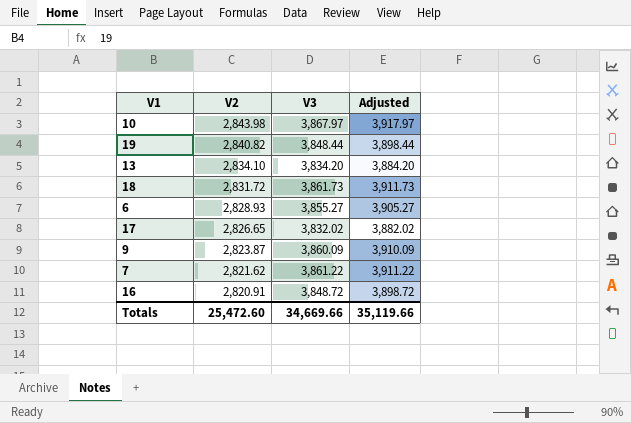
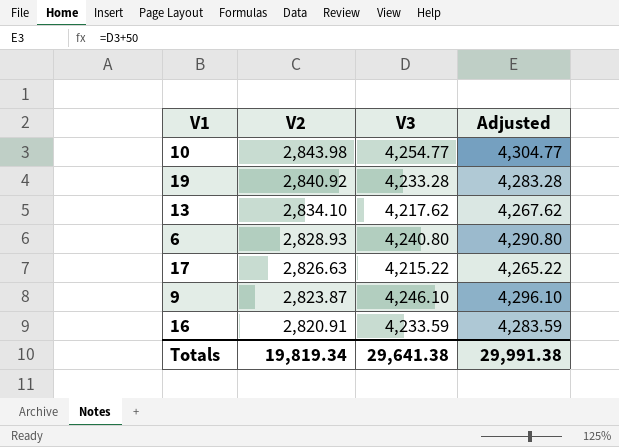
row 18: 2,831.72 | 3,861.73 | 3,911.73 -> none
row 7: 2,821.62 | 3,861.22 | 3,911.22 -> none
10 | V3: 3,867.97 -> 4,254.77
10 | Adjusted: 3,917.97 -> 4,304.77
19 | V2: 2,840.82 -> 2,840.92
19 | V3: 3,848.44 -> 4,233.28
19 | Adjusted: 3,898.44 -> 4,283.28
13 | V3: 3,834.20 -> 4,217.62
13 | Adjusted: 3,884.20 -> 4,267.62
6 | V3: 3,855.27 -> 4,240.80
6 | Adjusted: 3,905.27 -> 4,290.80
17 | V2: 2,826.65 -> 2,826.63
17 | V3: 3,832.02 -> 4,215.22
17 | Adjusted: 3,882.02 -> 4,265.22
9 | V3: 3,860.09 -> 4,246.10
9 | Adjusted: 3,910.09 -> 4,296.10
16 | V3: 3,848.72 -> 4,233.59
16 | Adjusted: 3,898.72 -> 4,283.59
Totals | V2: 25,472.60 -> 19,819.34
Totals | V3: 34,669.66 -> 29,641.38
Totals | Adjusted: 35,119.66 -> 29,991.38

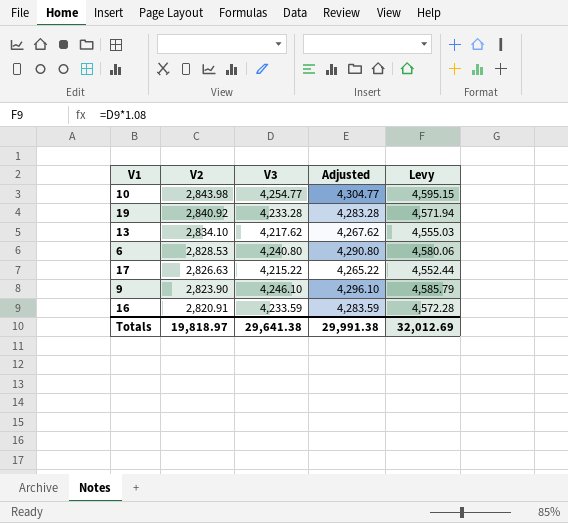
column Levy | formula: none -> [V3] * 1.08
6 | V2: 2,828.93 -> 2,828.53
9 | V2: 2,823.87 -> 2,823.90
Totals | V2: 19,819.34 -> 19,818.97

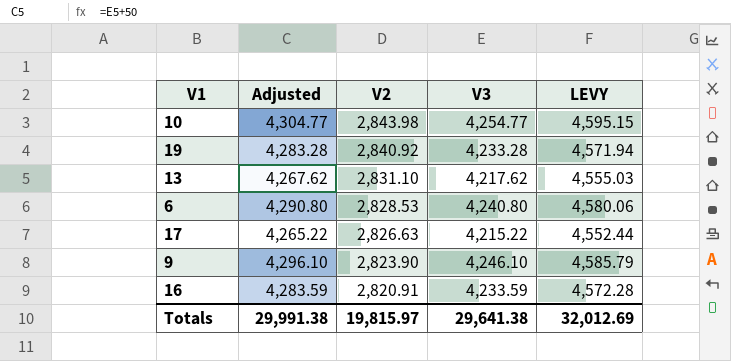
column Adjusted | position: 4 -> 2
column name: Levy -> LEVY
13 | V2: 2,834.10 -> 2,831.10
Totals | V2: 19,818.97 -> 19,815.97

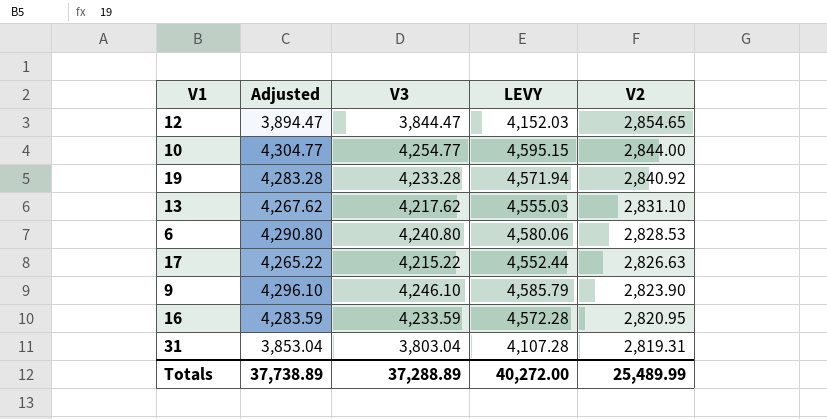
column V2 | position: 3 -> 5
row 12: none -> 3,894.47 | 3,844.47 | 4,152.03 | 2,854.65
10 | V2: 2,843.98 -> 2,844.00
16 | V2: 2,820.91 -> 2,820.95
row 31: none -> 3,853.04 | 3,803.04 | 4,107.28 | 2,819.31
Totals | Adjusted: 29,991.38 -> 37,738.89
Totals | V3: 29,641.38 -> 37,288.89
Totals | LEVY: 32,012.69 -> 40,272.00
Totals | V2: 19,815.97 -> 25,489.99

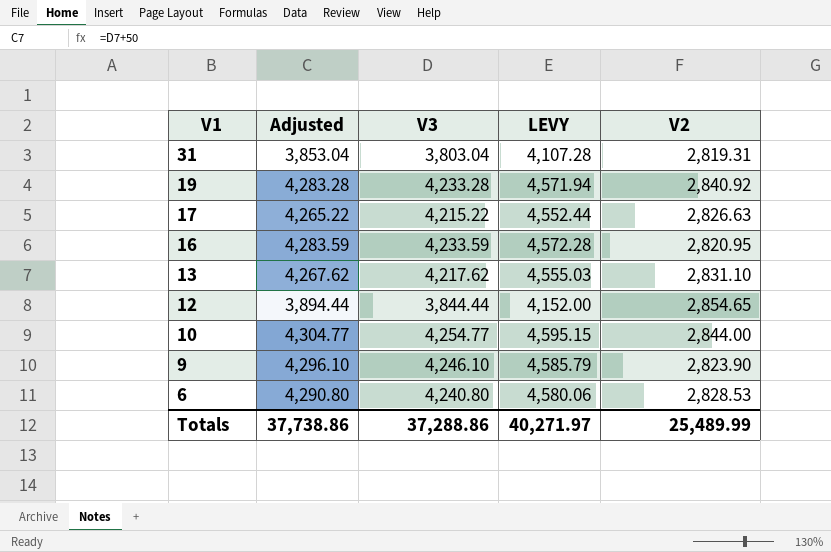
row order: V2 descending -> V1 descending
12 | Adjusted: 3,894.47 -> 3,894.44
12 | V3: 3,844.47 -> 3,844.44
12 | LEVY: 4,152.03 -> 4,152.00
Totals | Adjusted: 37,738.89 -> 37,738.86
Totals | V3: 37,288.89 -> 37,288.86
Totals | LEVY: 40,272.00 -> 40,271.97

